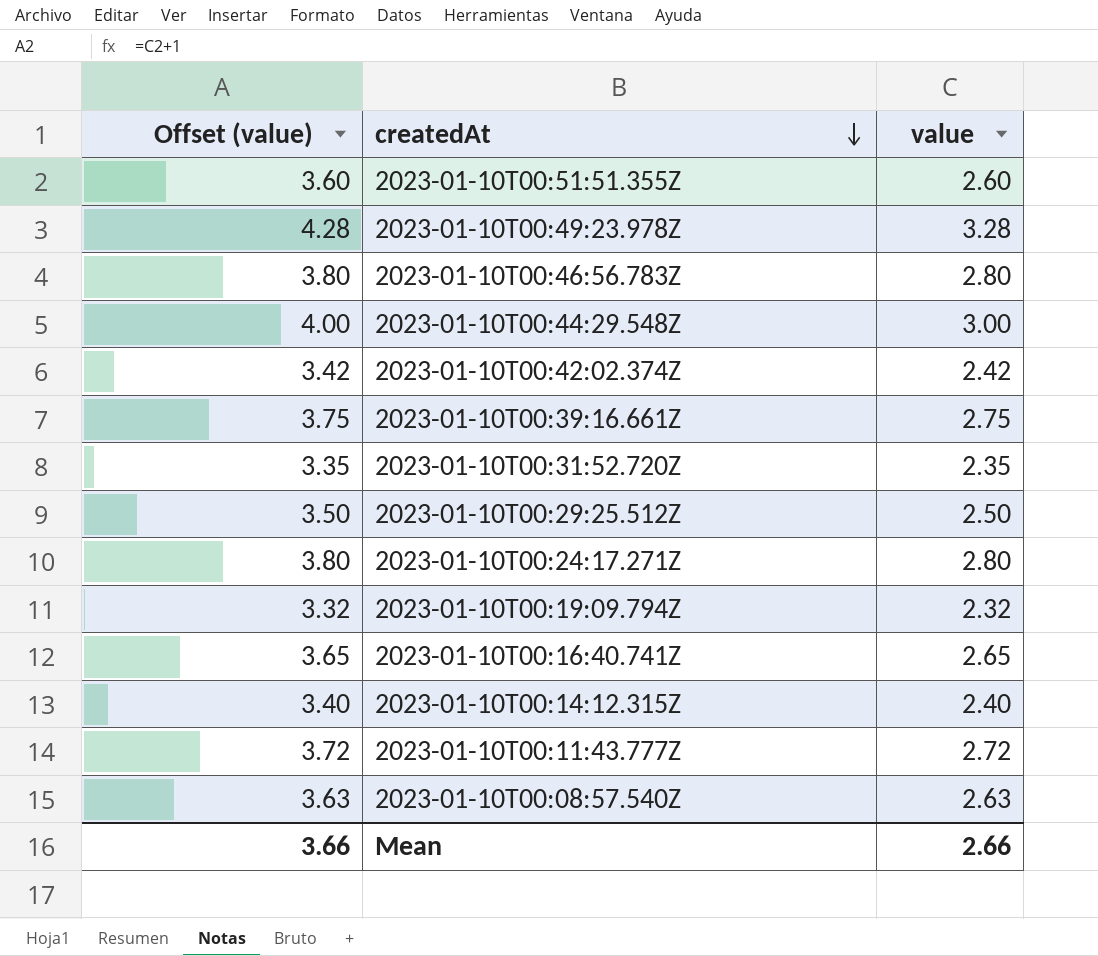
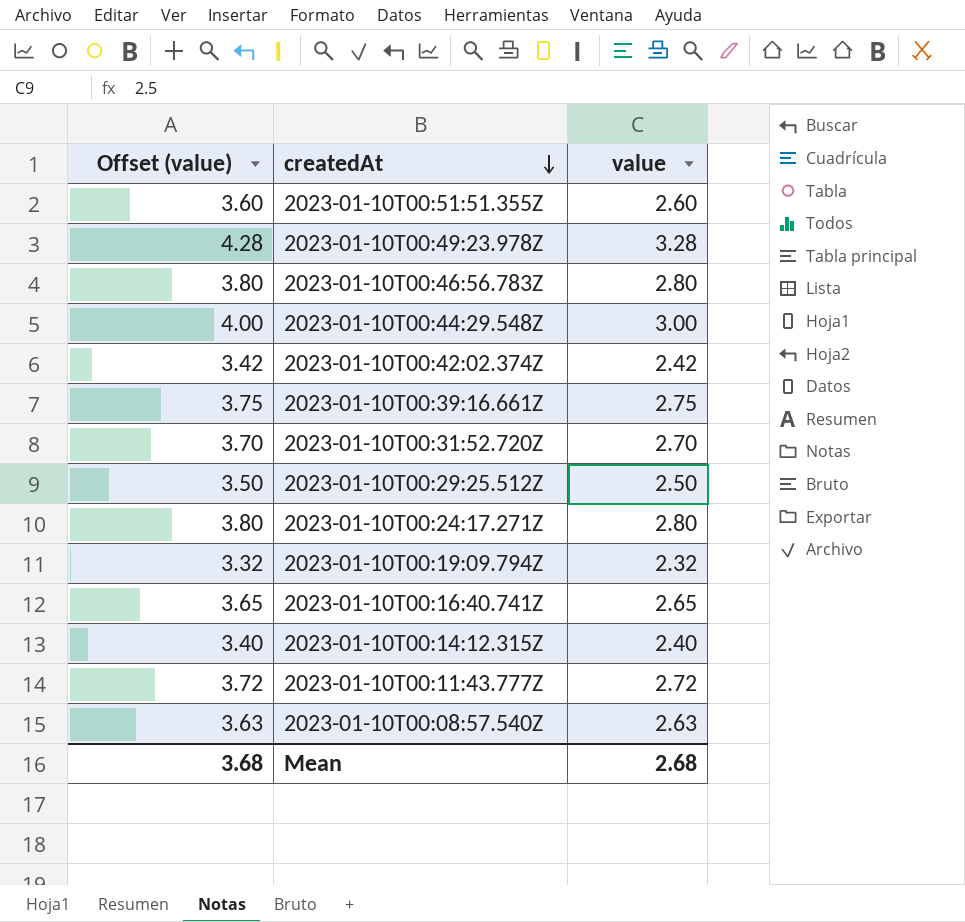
2023-01-10T00:31:52.720Z | Offset (value): 3.35 -> 3.70
2023-01-10T00:31:52.720Z | value: 2.35 -> 2.70
Mean | Offset (value): 3.66 -> 3.68
Mean | value: 2.66 -> 2.68

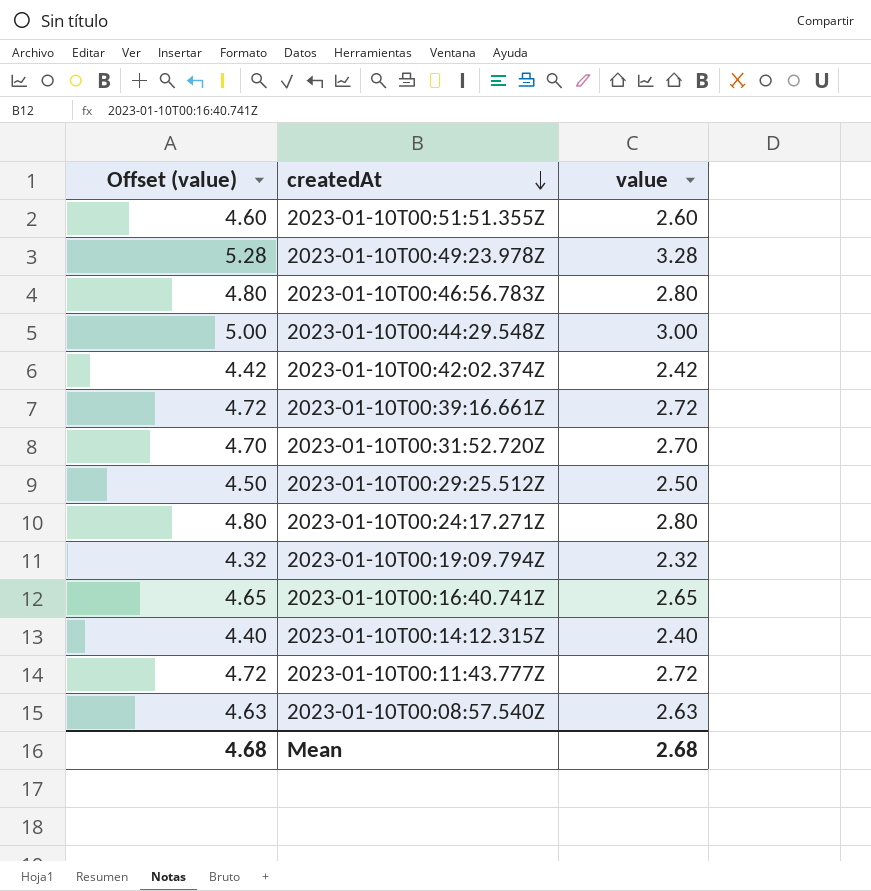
column Offset (value) | formula: [value] + 1 -> [value] + 2
2023-01-10T00:39:16.661Z | value: 2.75 -> 2.72
Mean | Offset (value): 3.68 -> 4.68

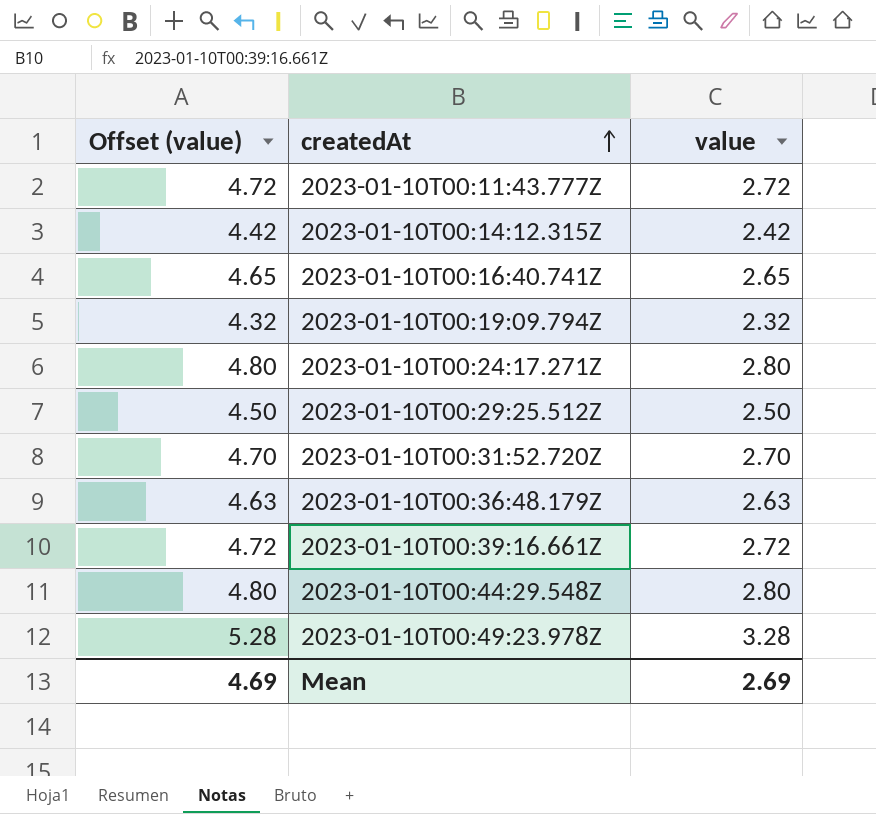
row order: createdAt descending -> createdAt ascending
row 2023-01-10T00:51:51.355Z: 4.60 | 2.60 -> none
row 2023-01-10T00:46:56.783Z: 4.80 | 2.80 -> none
row 2023-01-10T00:42:02.374Z: 4.42 | 2.42 -> none
row 2023-01-10T00:08:57.540Z: 4.63 | 2.63 -> none
2023-01-10T00:14:12.315Z | Offset (value): 4.40 -> 4.42
2023-01-10T00:14:12.315Z | value: 2.40 -> 2.42
row 2023-01-10T00:36:48.179Z: none -> 4.63 | 2.63
2023-01-10T00:44:29.548Z | Offset (value): 5.00 -> 4.80
2023-01-10T00:44:29.548Z | value: 3.00 -> 2.80
Mean | Offset (value): 4.68 -> 4.69
Mean | value: 2.68 -> 2.69

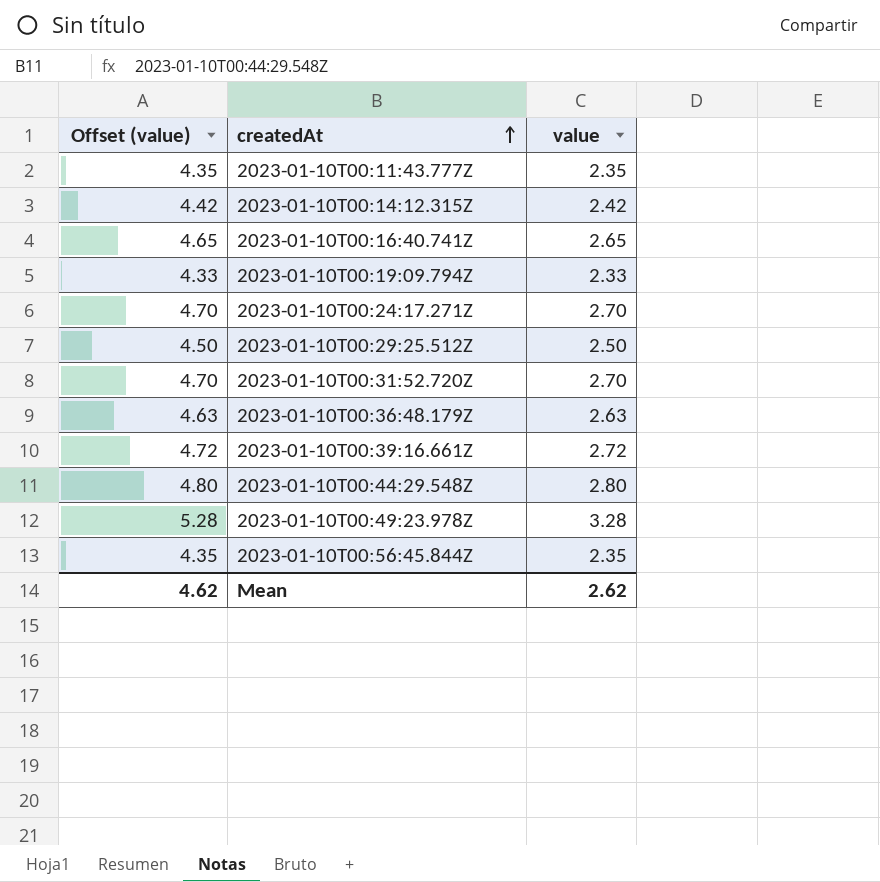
2023-01-10T00:11:43.777Z | Offset (value): 4.72 -> 4.35
2023-01-10T00:11:43.777Z | value: 2.72 -> 2.35
2023-01-10T00:19:09.794Z | Offset (value): 4.32 -> 4.33
2023-01-10T00:19:09.794Z | value: 2.32 -> 2.33
2023-01-10T00:24:17.271Z | Offset (value): 4.80 -> 4.70
2023-01-10T00:24:17.271Z | value: 2.80 -> 2.70
row 2023-01-10T00:56:45.844Z: none -> 4.35 | 2.35
Mean | Offset (value): 4.69 -> 4.62
Mean | value: 2.69 -> 2.62

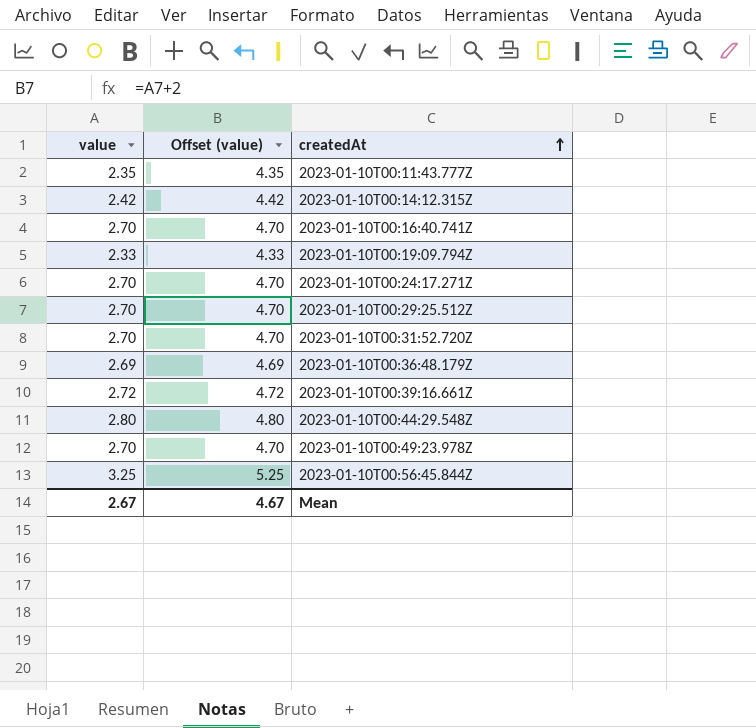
column value | position: 3 -> 1
2023-01-10T00:16:40.741Z | value: 2.65 -> 2.70
2023-01-10T00:16:40.741Z | Offset (value): 4.65 -> 4.70
2023-01-10T00:29:25.512Z | value: 2.50 -> 2.70
2023-01-10T00:29:25.512Z | Offset (value): 4.50 -> 4.70
2023-01-10T00:36:48.179Z | value: 2.63 -> 2.69
2023-01-10T00:36:48.179Z | Offset (value): 4.63 -> 4.69
2023-01-10T00:49:23.978Z | value: 3.28 -> 2.70
2023-01-10T00:49:23.978Z | Offset (value): 5.28 -> 4.70
2023-01-10T00:56:45.844Z | value: 2.35 -> 3.25
2023-01-10T00:56:45.844Z | Offset (value): 4.35 -> 5.25
Mean | value: 2.62 -> 2.67
Mean | Offset (value): 4.62 -> 4.67

